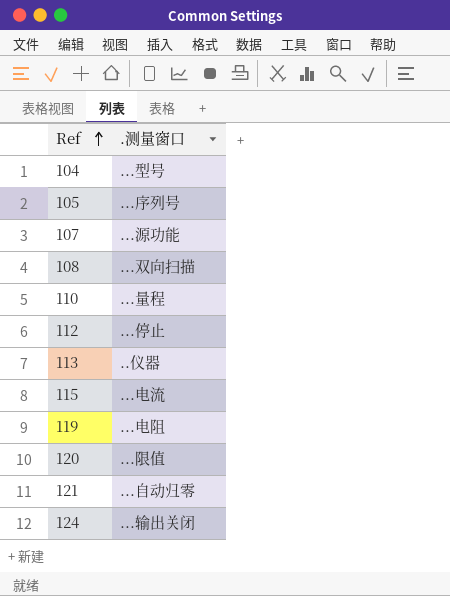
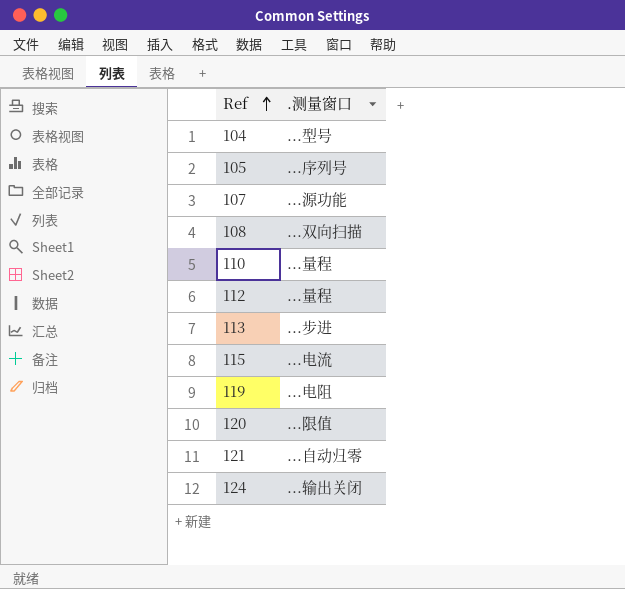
112 | .测量窗口: ...停止 -> ...量程
113 | .测量窗口: ..仪器 -> ...步进

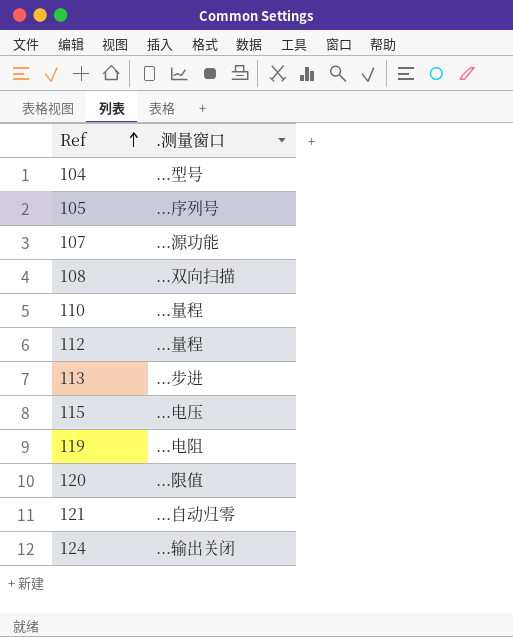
115 | .测量窗口: ...电流 -> ...电压

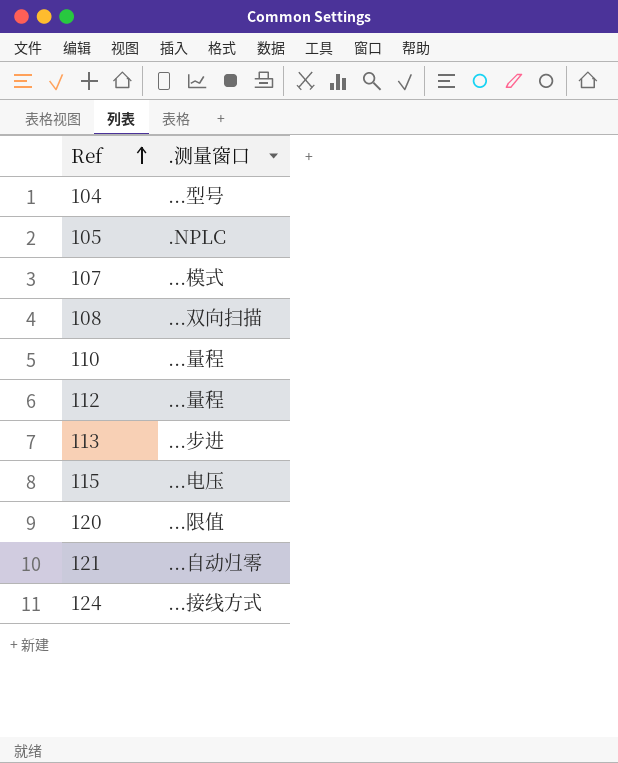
row 119: ...电阻 -> none
105 | .测量窗口: ...序列号 -> .NPLC
107 | .测量窗口: ...源功能 -> ...模式
124 | .测量窗口: ...输出关闭 -> ...接线方式

